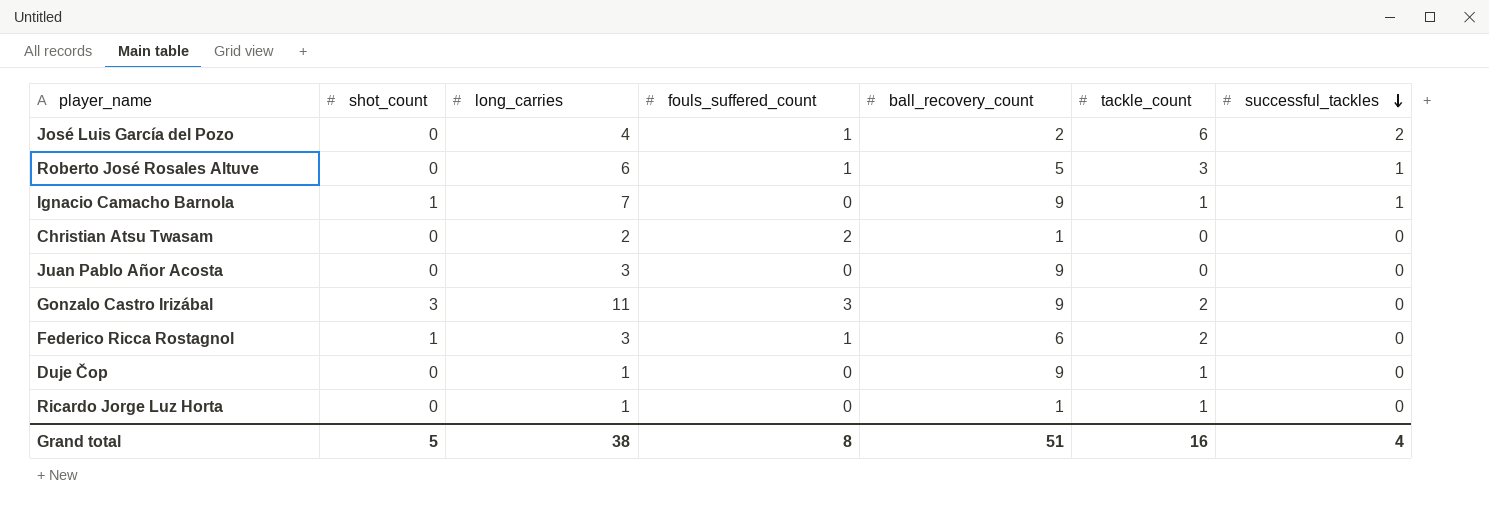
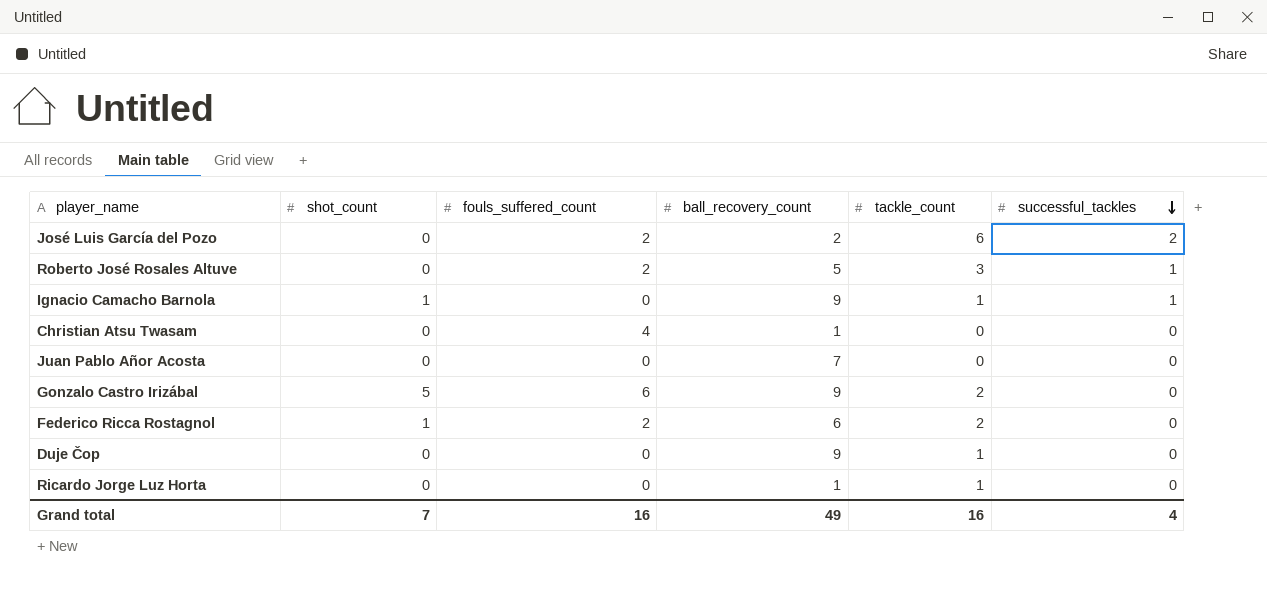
column long_carries | position: 3 -> none
José Luis García del Pozo | fouls_suffered_count: 1 -> 2
Roberto José Rosales Altuve | fouls_suffered_count: 1 -> 2
Christian Atsu Twasam | fouls_suffered_count: 2 -> 4
Juan Pablo Añor Acosta | ball_recovery_count: 9 -> 7
Gonzalo Castro Irizábal | shot_count: 3 -> 5
Gonzalo Castro Irizábal | fouls_suffered_count: 3 -> 6
Federico Ricca Rostagnol | fouls_suffered_count: 1 -> 2
Grand total | shot_count: 5 -> 7
Grand total | fouls_suffered_count: 8 -> 16
Grand total | ball_recovery_count: 51 -> 49

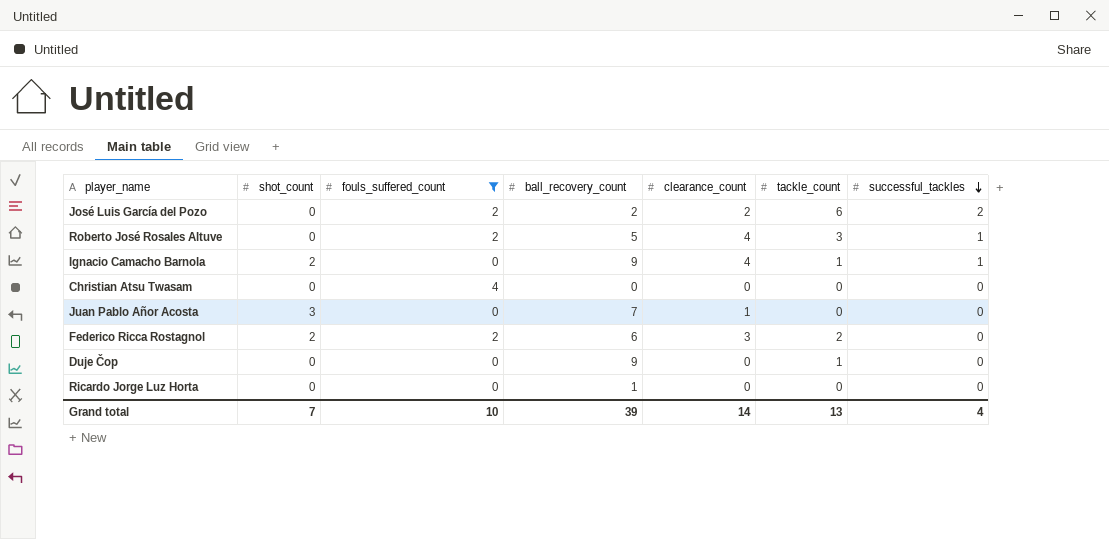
filter: none -> fouls_suffered_count != 6
column clearance_count | position: none -> 5
Ignacio Camacho Barnola | shot_count: 1 -> 2
Christian Atsu Twasam | ball_recovery_count: 1 -> 0
Juan Pablo Añor Acosta | shot_count: 0 -> 3
Federico Ricca Rostagnol | shot_count: 1 -> 2
Ricardo Jorge Luz Horta | tackle_count: 1 -> 0
Grand total | fouls_suffered_count: 16 -> 10
Grand total | ball_recovery_count: 49 -> 39
Grand total | tackle_count: 16 -> 13

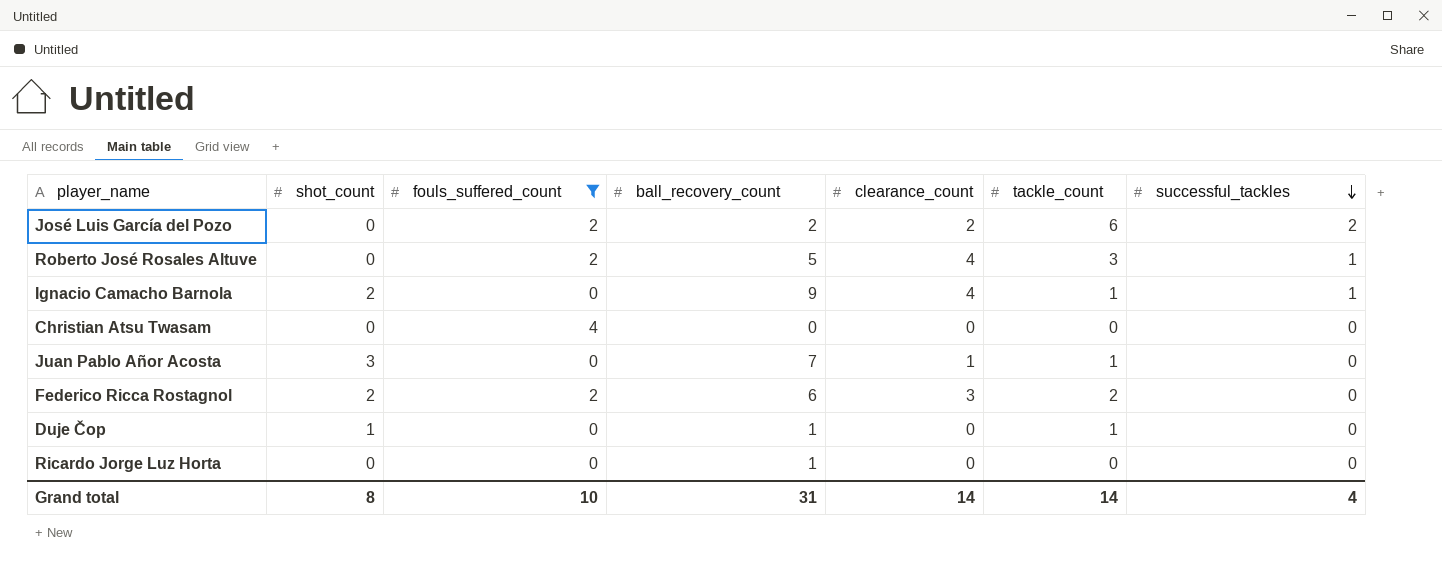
Juan Pablo Añor Acosta | tackle_count: 0 -> 1
Duje Čop | shot_count: 0 -> 1
Duje Čop | ball_recovery_count: 9 -> 1
Grand total | shot_count: 7 -> 8
Grand total | ball_recovery_count: 39 -> 31
Grand total | tackle_count: 13 -> 14

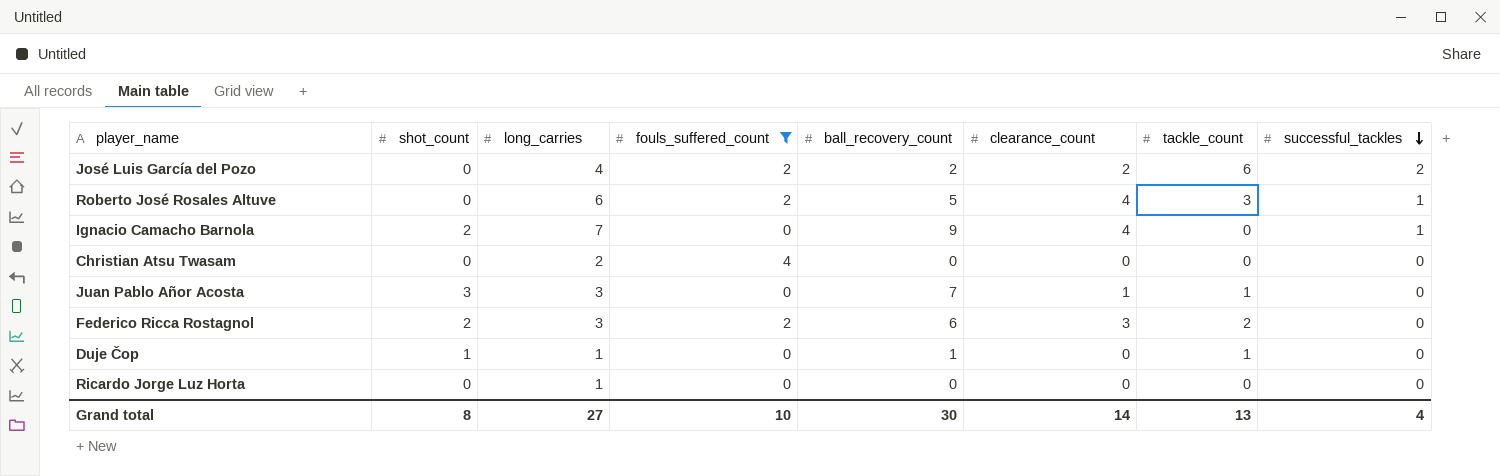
column long_carries | position: none -> 3
Ignacio Camacho Barnola | tackle_count: 1 -> 0
Ricardo Jorge Luz Horta | ball_recovery_count: 1 -> 0
Grand total | ball_recovery_count: 31 -> 30
Grand total | tackle_count: 14 -> 13

